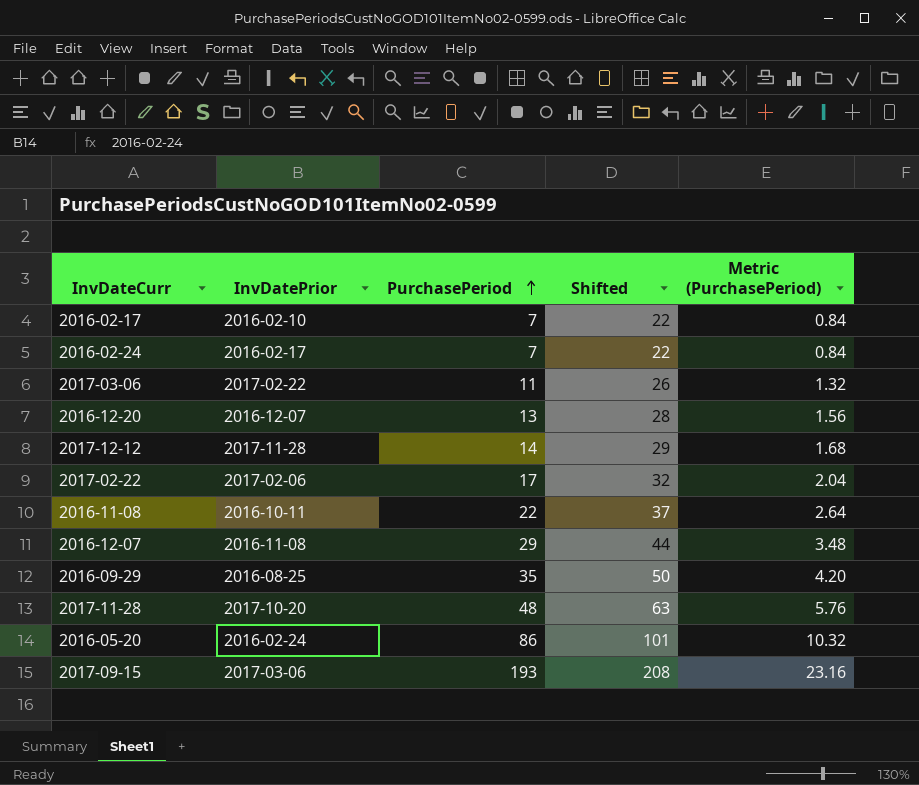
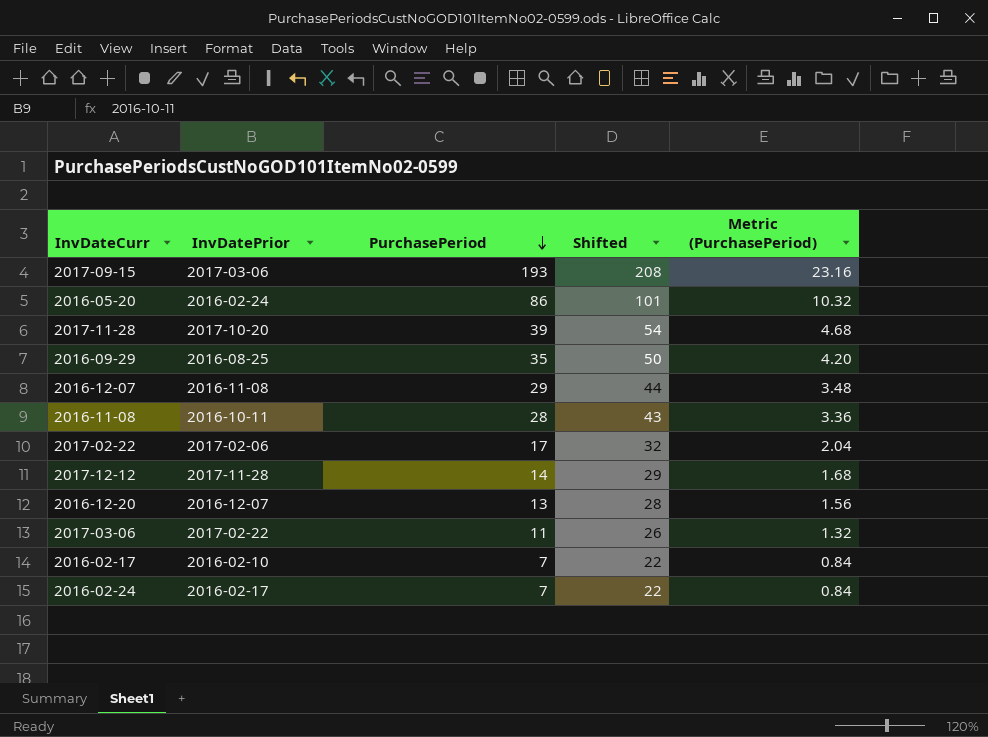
row order: PurchasePeriod ascending -> PurchasePeriod descending
2017-11-28 | PurchasePeriod: 48 -> 39
2017-11-28 | Shifted: 63 -> 54
2017-11-28 | Metric (PurchasePeriod): 5.76 -> 4.68
2016-11-08 | PurchasePeriod: 22 -> 28
2016-11-08 | Shifted: 37 -> 43
2016-11-08 | Metric (PurchasePeriod): 2.64 -> 3.36

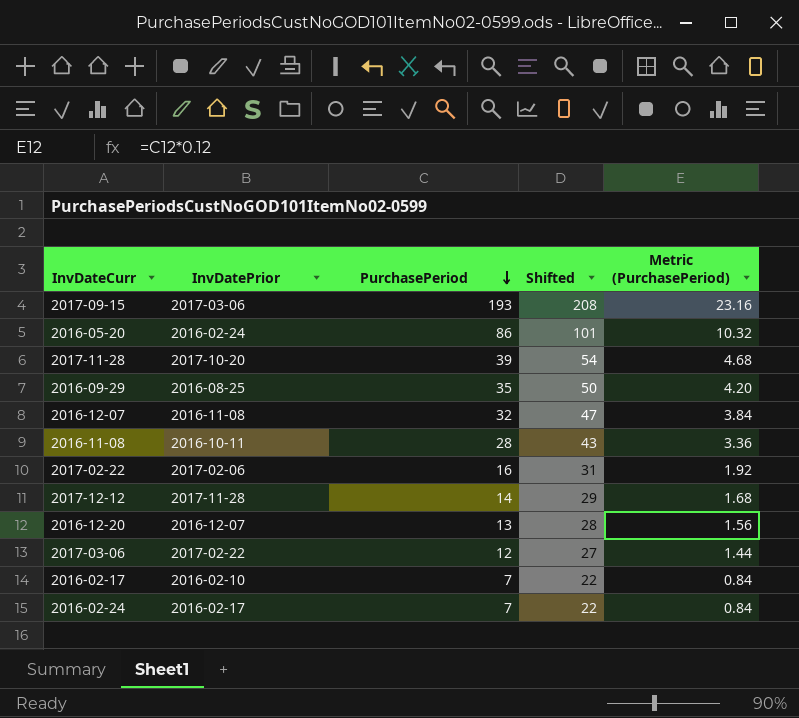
2016-12-07 | PurchasePeriod: 29 -> 32
2016-12-07 | Shifted: 44 -> 47
2016-12-07 | Metric (PurchasePeriod): 3.48 -> 3.84
2017-02-22 | PurchasePeriod: 17 -> 16
2017-02-22 | Shifted: 32 -> 31
2017-02-22 | Metric (PurchasePeriod): 2.04 -> 1.92
2017-03-06 | PurchasePeriod: 11 -> 12
2017-03-06 | Shifted: 26 -> 27
2017-03-06 | Metric (PurchasePeriod): 1.32 -> 1.44

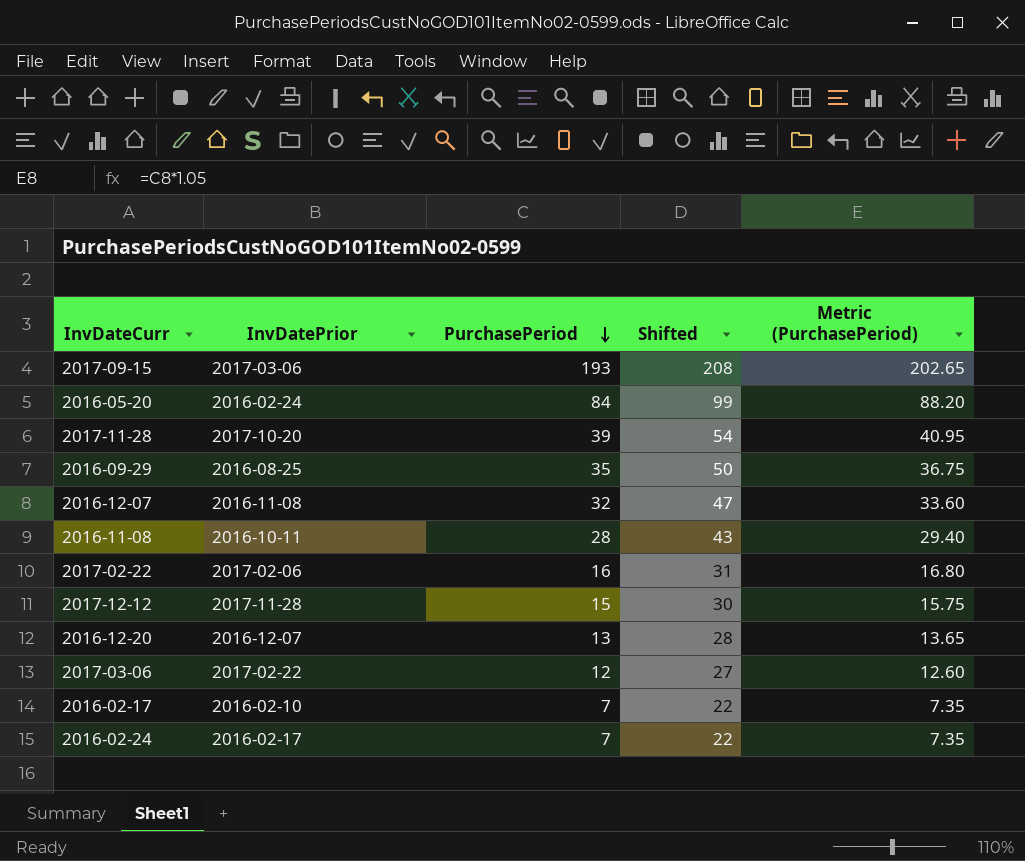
column Metric (PurchasePeriod) | formula: [PurchasePeriod] * 0.12 -> [PurchasePeriod] * 1.05
2016-05-20 | PurchasePeriod: 86 -> 84
2016-05-20 | Shifted: 101 -> 99
2017-12-12 | PurchasePeriod: 14 -> 15
2017-12-12 | Shifted: 29 -> 30

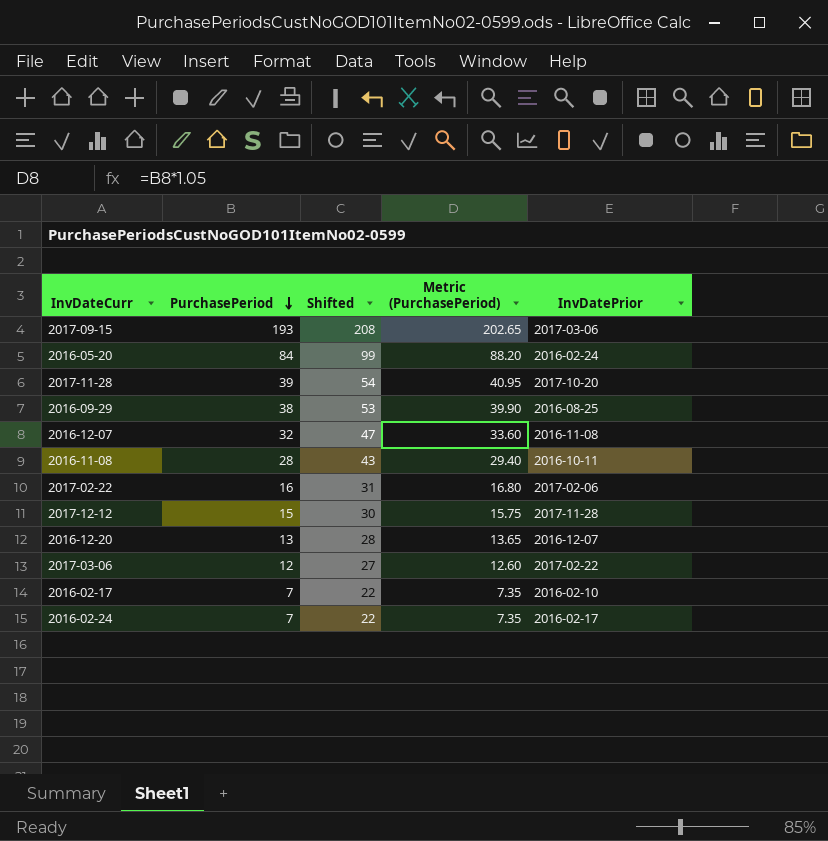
column InvDatePrior | position: 2 -> 5
2016-09-29 | PurchasePeriod: 35 -> 38
2016-09-29 | Shifted: 50 -> 53
2016-09-29 | Metric (PurchasePeriod): 36.75 -> 39.90

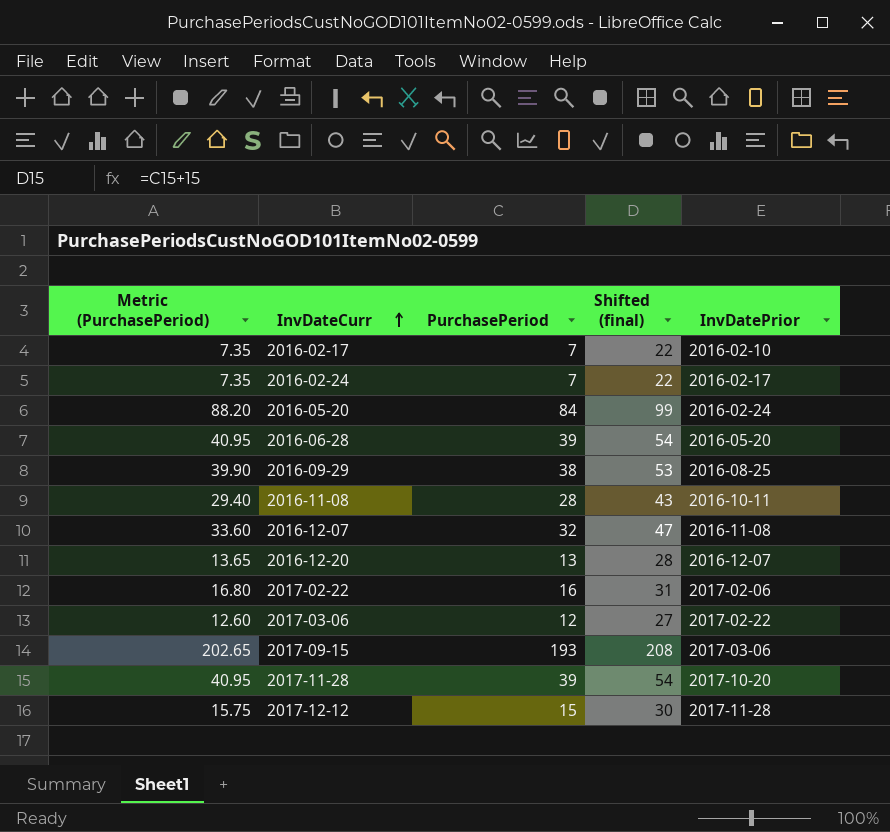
row order: PurchasePeriod descending -> InvDateCurr ascending
column Metric (PurchasePeriod) | position: 4 -> 1
column name: Shifted -> Shifted (final)
row 2016-06-28: none -> 40.95 | 39 | 54 | 2016-05-20

